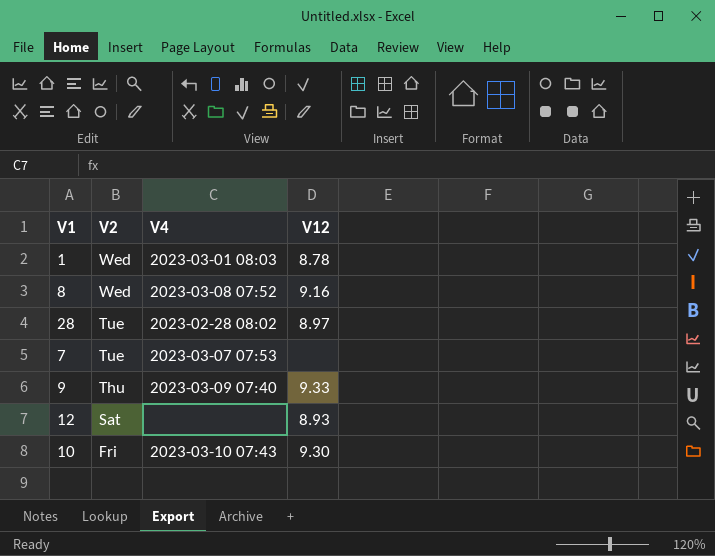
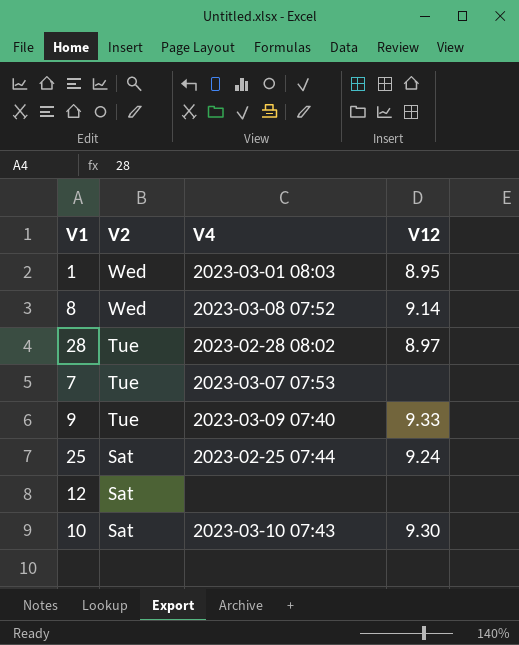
1 | V12: 8.78 -> 8.95
8 | V12: 9.16 -> 9.14
9 | V2: Thu -> Tue
row 25: none -> Sat | 2023-02-25 07:44 | 9.24
12 | V12: 8.93 -> none
10 | V2: Fri -> Sat

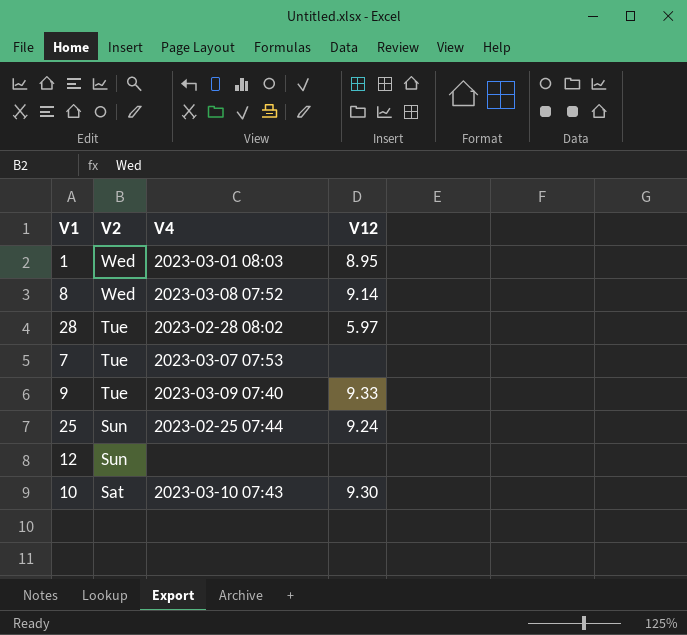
28 | V12: 8.97 -> 5.97
25 | V2: Sat -> Sun
12 | V2: Sat -> Sun

